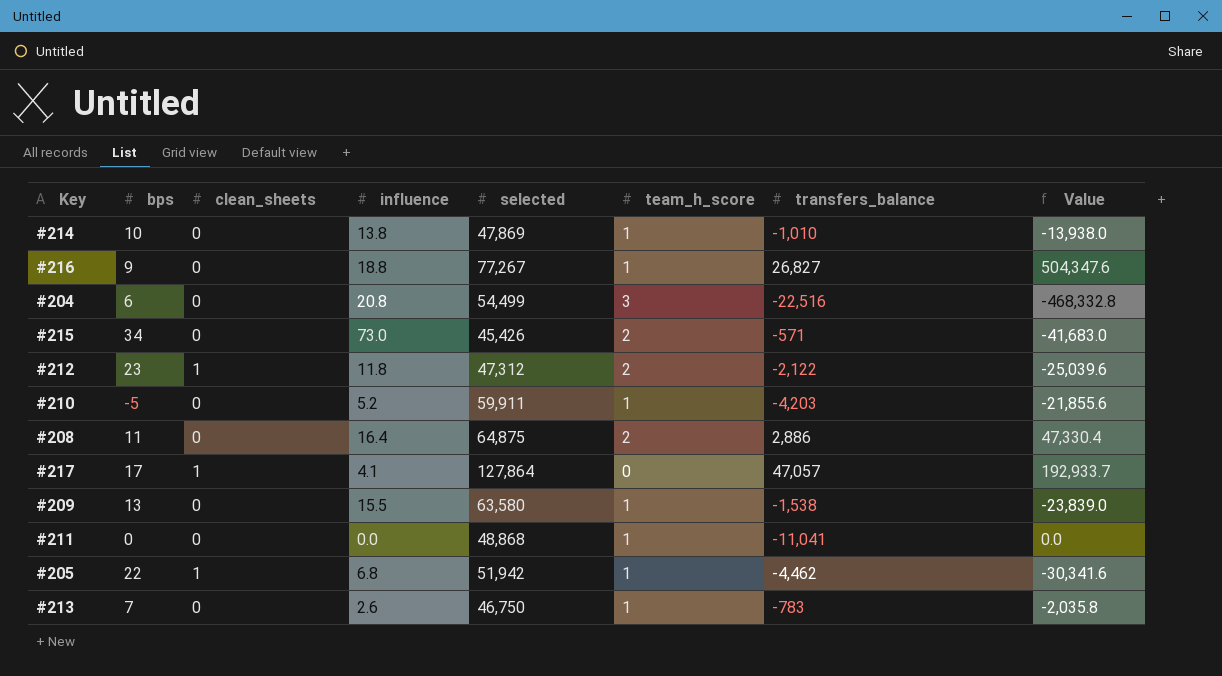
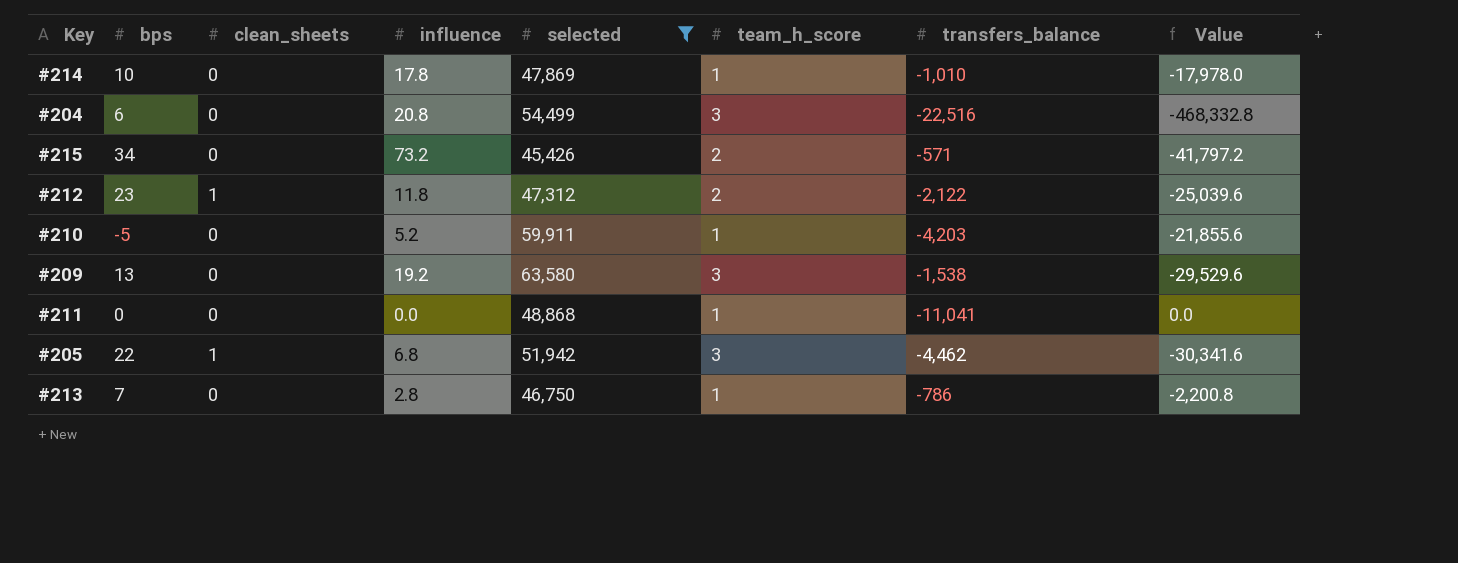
filter: none -> selected <= 63,580
#214 | influence: 13.8 -> 17.8
#214 | Value: -13,938.0 -> -17,978.0
#215 | influence: 73.0 -> 73.2
#215 | Value: -41,683.0 -> -41,797.2
#209 | influence: 15.5 -> 19.2
#209 | team_h_score: 1 -> 3
#209 | Value: -23,839.0 -> -29,529.6
#205 | team_h_score: 1 -> 3
#213 | influence: 2.6 -> 2.8
#213 | transfers_balance: -783 -> -786
#213 | Value: -2,035.8 -> -2,200.8

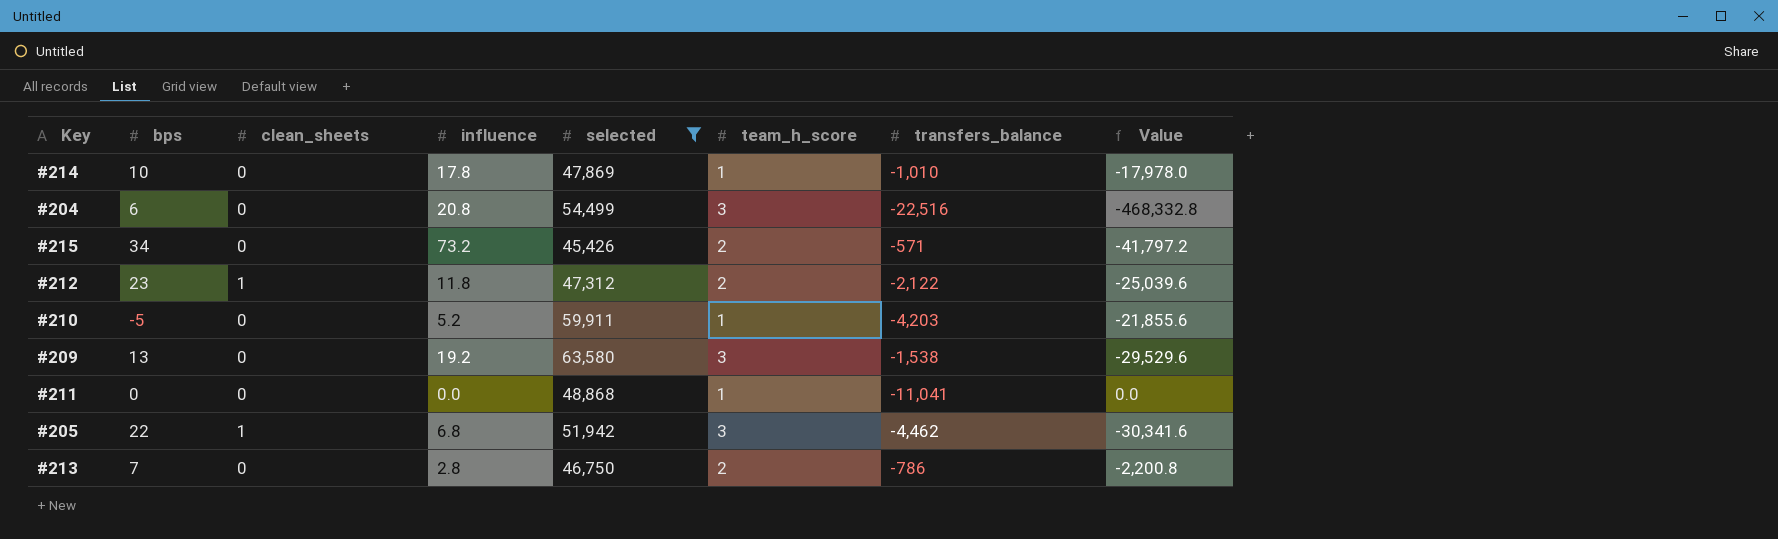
#213 | team_h_score: 1 -> 2

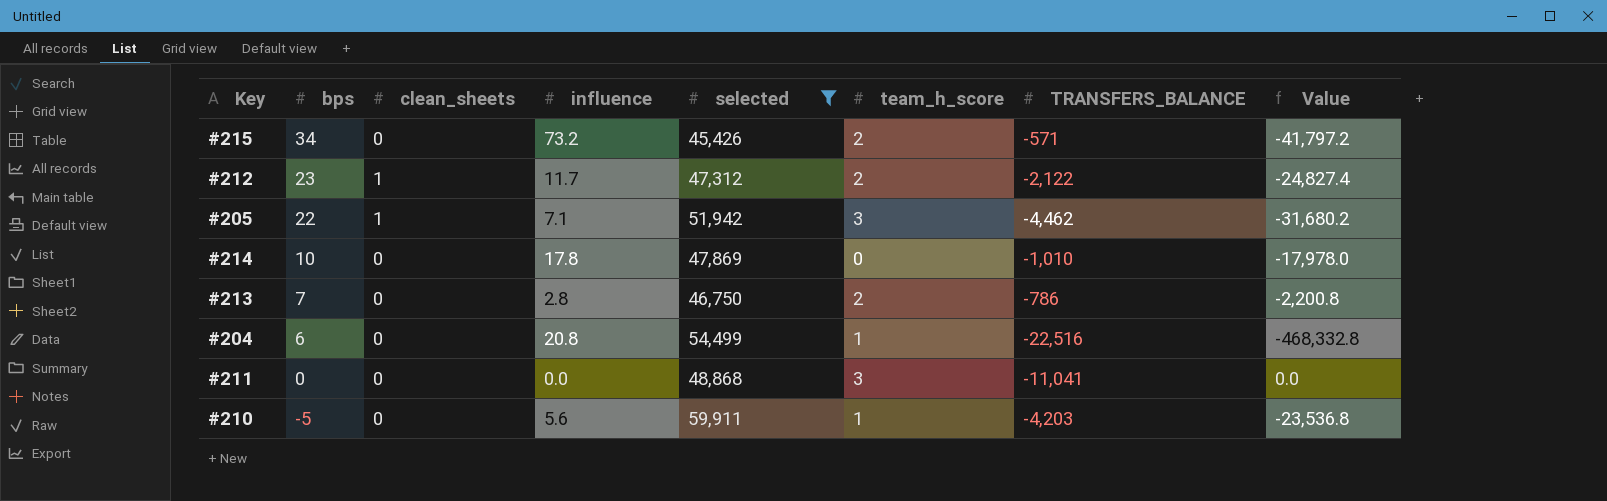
row order: none -> bps descending
column name: transfers_balance -> TRANSFERS_BALANCE
row #209: 13 | 0 | 19.2 | 63,580 | 3 | -1,538 | -29,529.6 -> none
#212 | influence: 11.8 -> 11.7
#212 | Value: -25,039.6 -> -24,827.4
#205 | influence: 6.8 -> 7.1
#205 | Value: -30,341.6 -> -31,680.2
#214 | team_h_score: 1 -> 0
#204 | team_h_score: 3 -> 1
#211 | team_h_score: 1 -> 3
#210 | influence: 5.2 -> 5.6
#210 | Value: -21,855.6 -> -23,536.8

